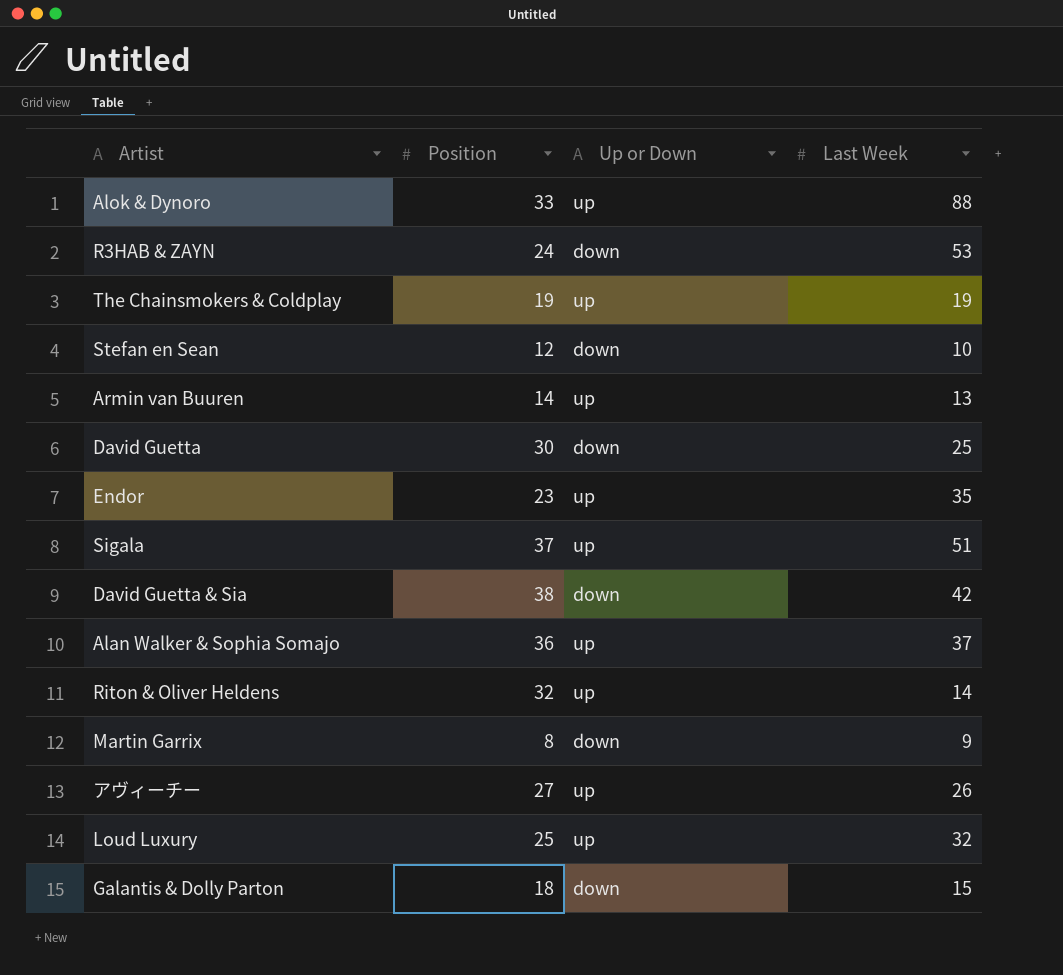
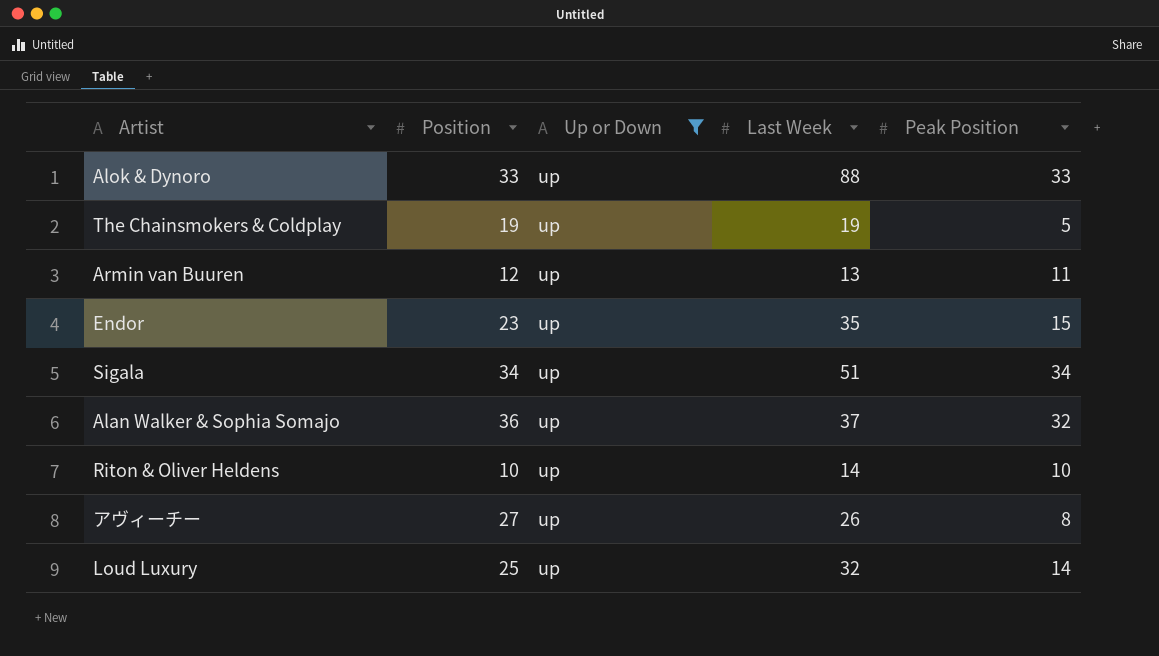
filter: none -> Up or Down = up
column Peak Position | position: none -> 5
Armin van Buuren | Position: 14 -> 12
Sigala | Position: 37 -> 34
Riton & Oliver Heldens | Position: 32 -> 10

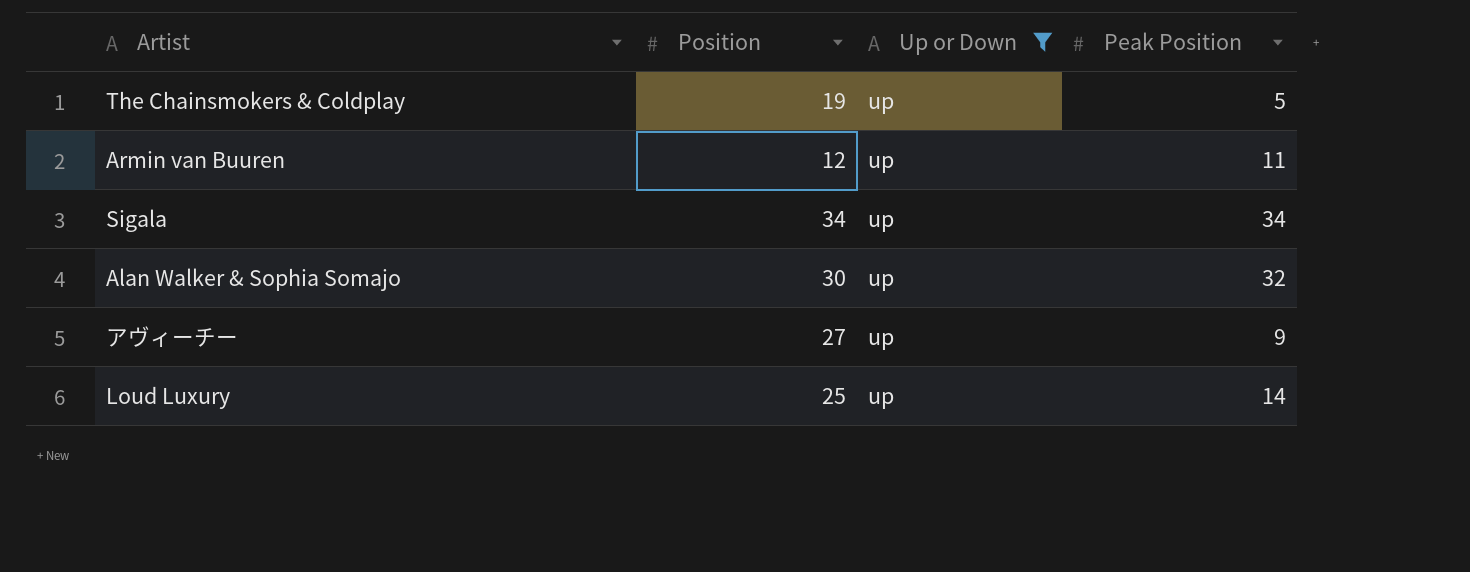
column Last Week | position: 4 -> none
row Alok & Dynoro: 33 | up | 88 | 33 -> none
row Endor: 23 | up | 35 | 15 -> none
row Riton & Oliver Heldens: 10 | up | 14 | 10 -> none
Alan Walker & Sophia Somajo | Position: 36 -> 30
アヴィーチー | Peak Position: 8 -> 9

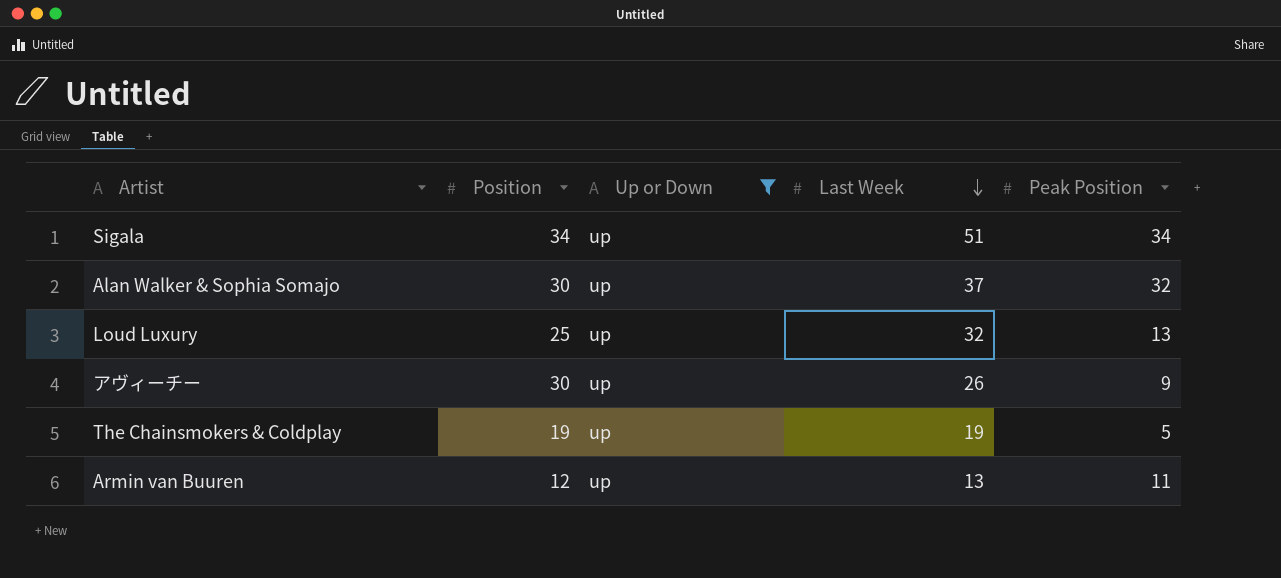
row order: none -> Last Week descending
column Last Week | position: none -> 4
Loud Luxury | Peak Position: 14 -> 13
アヴィーチー | Position: 27 -> 30

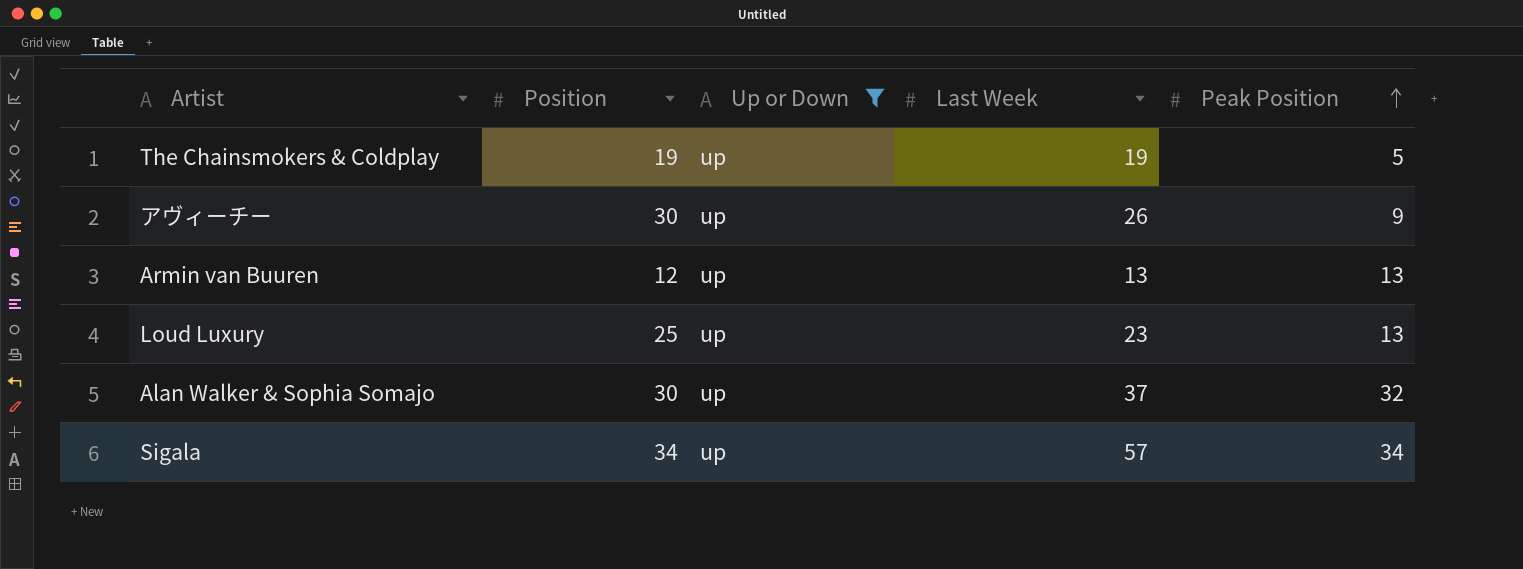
row order: Last Week descending -> Peak Position ascending
Armin van Buuren | Peak Position: 11 -> 13
Loud Luxury | Last Week: 32 -> 23
Sigala | Last Week: 51 -> 57

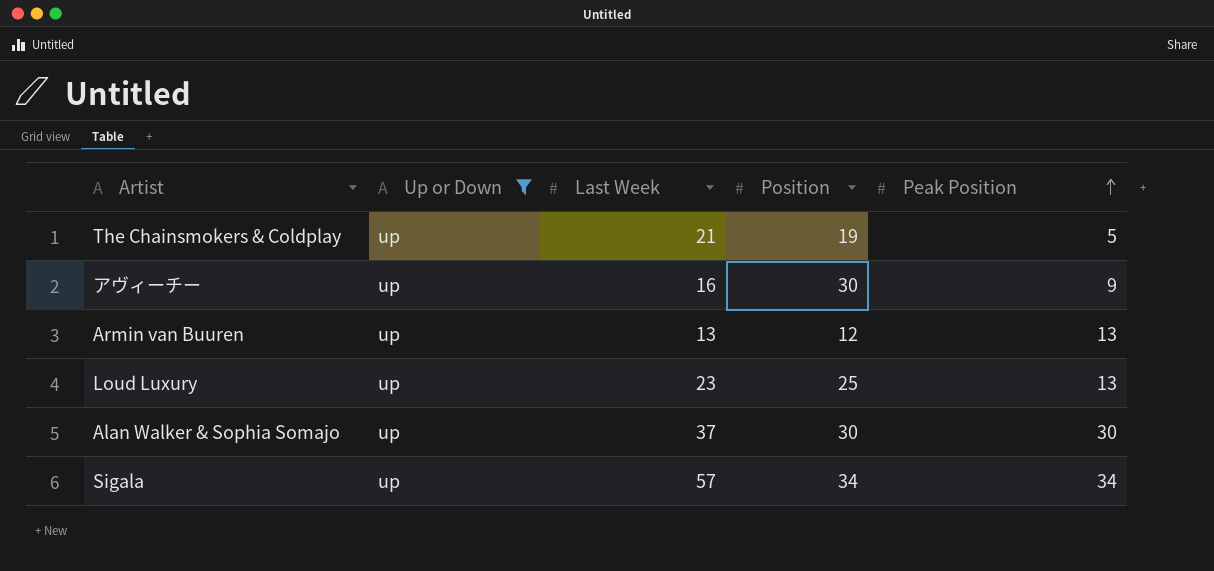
column Position | position: 2 -> 4
The Chainsmokers & Coldplay | Last Week: 19 -> 21
アヴィーチー | Last Week: 26 -> 16
Alan Walker & Sophia Somajo | Peak Position: 32 -> 30

